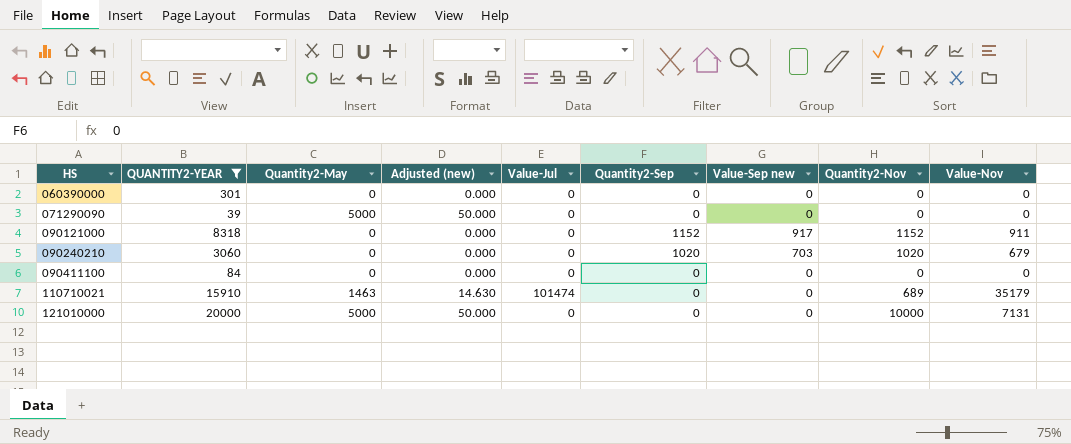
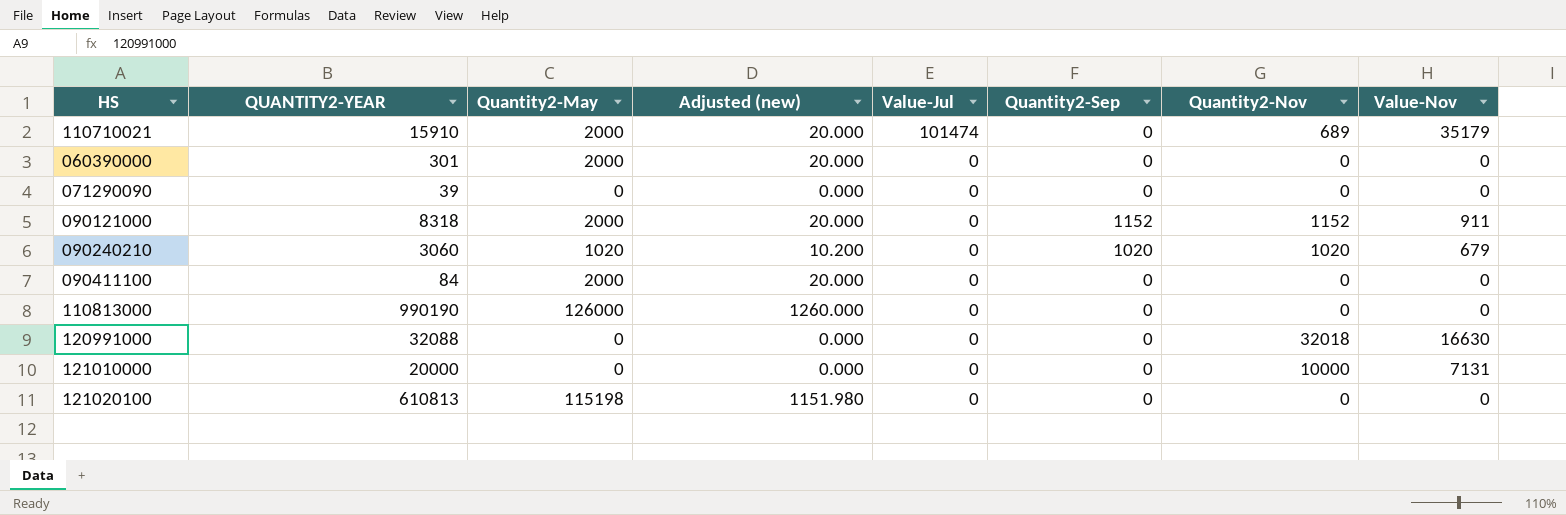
filter: QUANTITY2-YEAR <= 20000 -> none
row order: HS ascending -> Value-Jul descending
column Value-Sep new | position: 7 -> none
110710021 | Quantity2-May: 1463 -> 2000
110710021 | Adjusted (new): 14.630 -> 20.000
060390000 | Quantity2-May: 0 -> 2000
060390000 | Adjusted (new): 0.000 -> 20.000
071290090 | Quantity2-May: 5000 -> 0
071290090 | Adjusted (new): 50.000 -> 0.000
090121000 | Quantity2-May: 0 -> 2000
090121000 | Adjusted (new): 0.000 -> 20.000
090240210 | Quantity2-May: 0 -> 1020
090240210 | Adjusted (new): 0.000 -> 10.200
090411100 | Quantity2-May: 0 -> 2000
090411100 | Adjusted (new): 0.000 -> 20.000
121010000 | Quantity2-May: 5000 -> 0
121010000 | Adjusted (new): 50.000 -> 0.000

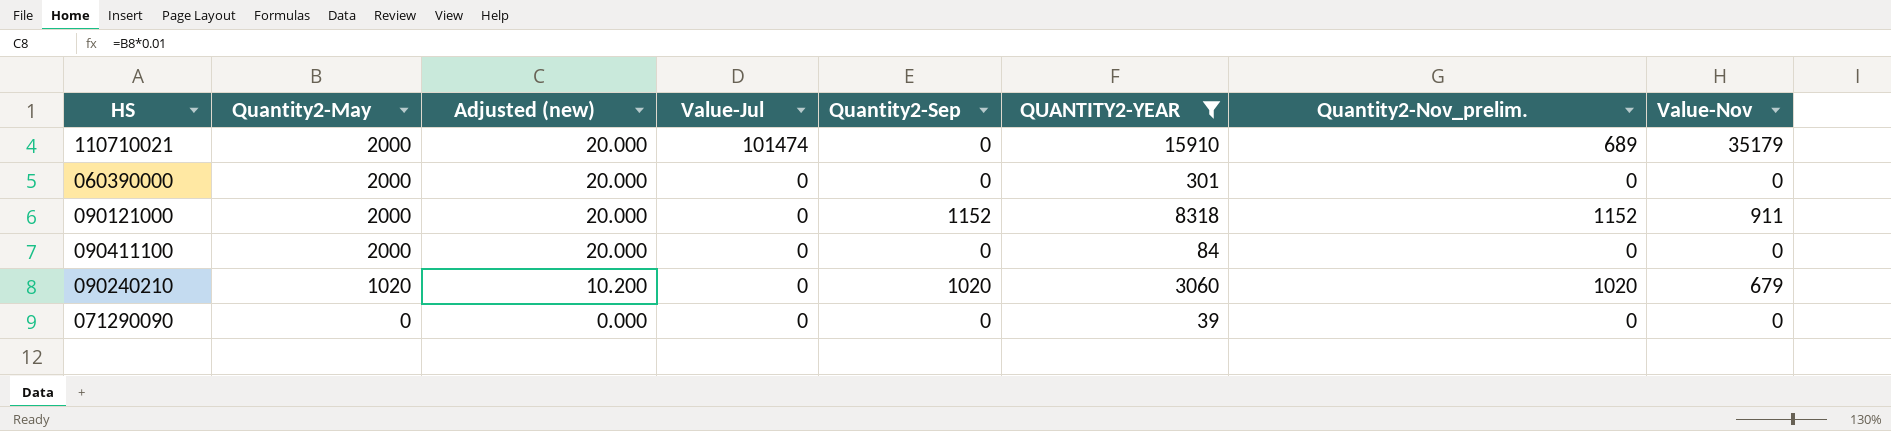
filter: none -> QUANTITY2-YEAR <= 15910
row order: Value-Jul descending -> Quantity2-May descending
column QUANTITY2-YEAR | position: 2 -> 6
column name: Quantity2-Nov -> Quantity2-Nov_prelim.

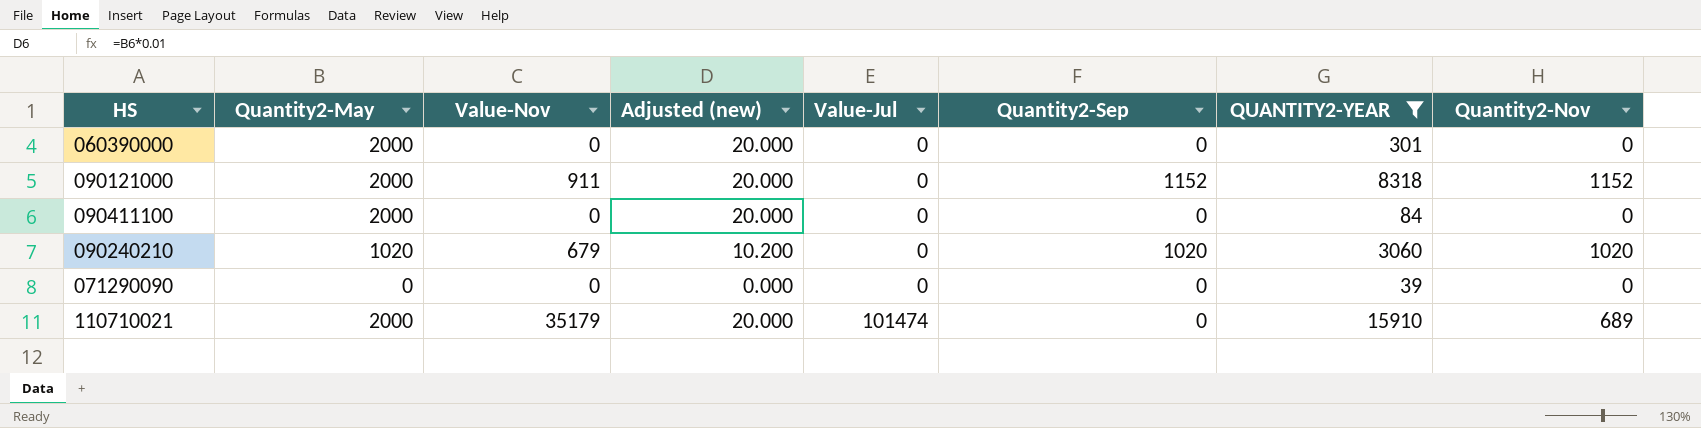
row order: Quantity2-May descending -> Value-Jul ascending
column Value-Nov | position: 8 -> 3
column name: Quantity2-Nov_prelim. -> Quantity2-Nov

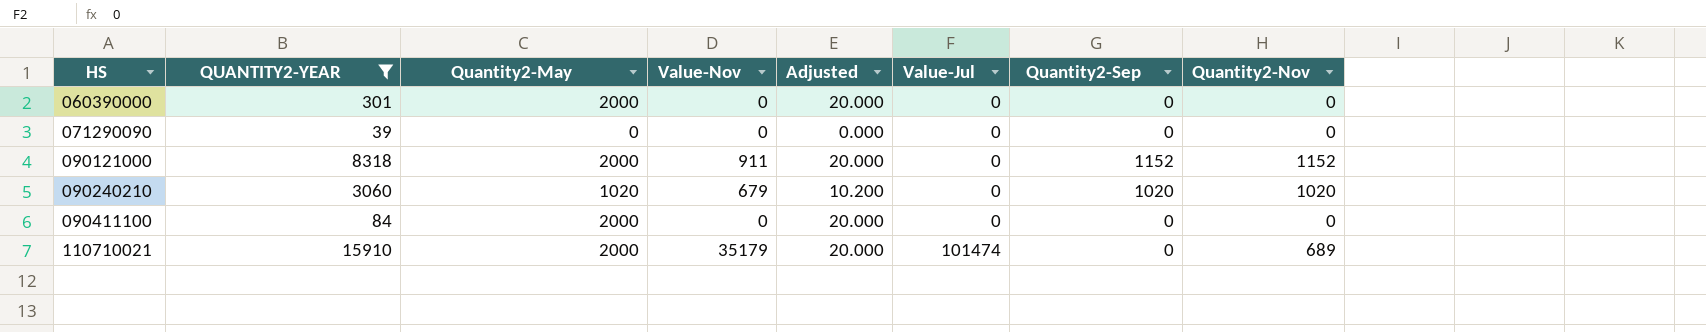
row order: Value-Jul ascending -> HS ascending
column QUANTITY2-YEAR | position: 7 -> 2
column name: Adjusted (new) -> Adjusted

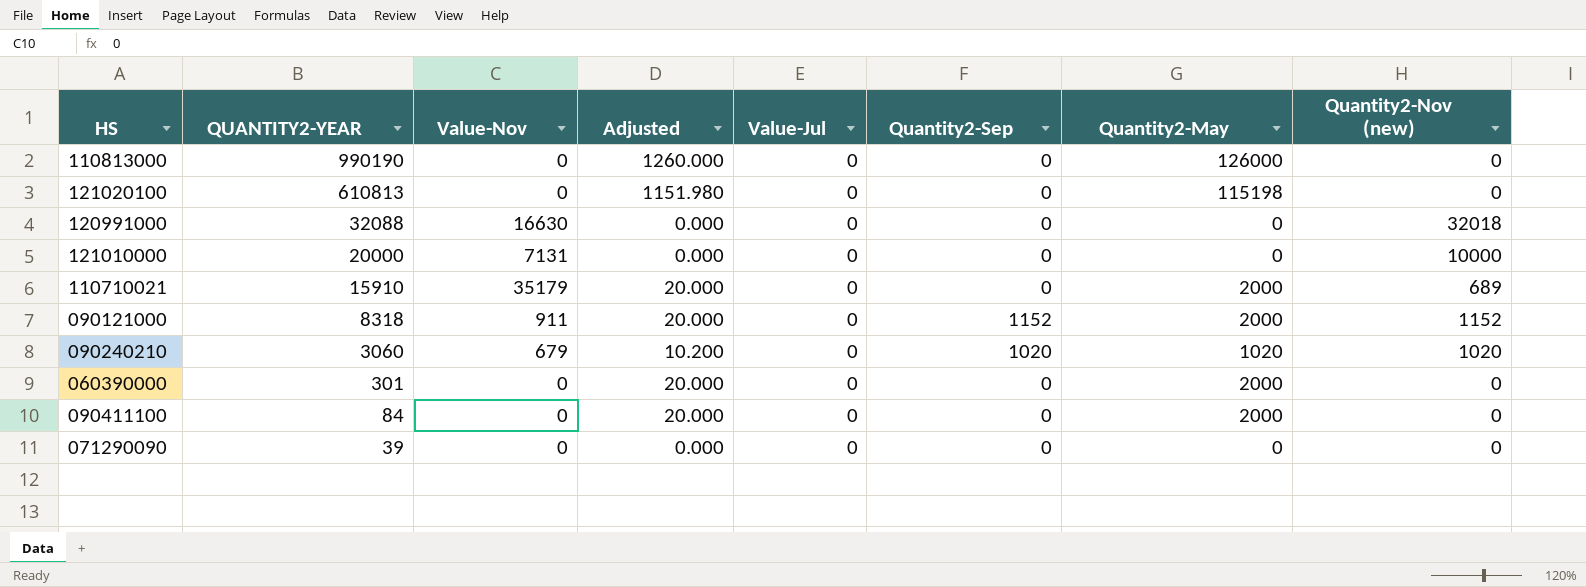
filter: QUANTITY2-YEAR <= 15910 -> none
row order: HS ascending -> QUANTITY2-YEAR descending
column Quantity2-May | position: 3 -> 7
column name: Quantity2-Nov -> Quantity2-Nov (new)
110710021 | Value-Jul: 101474 -> 0

